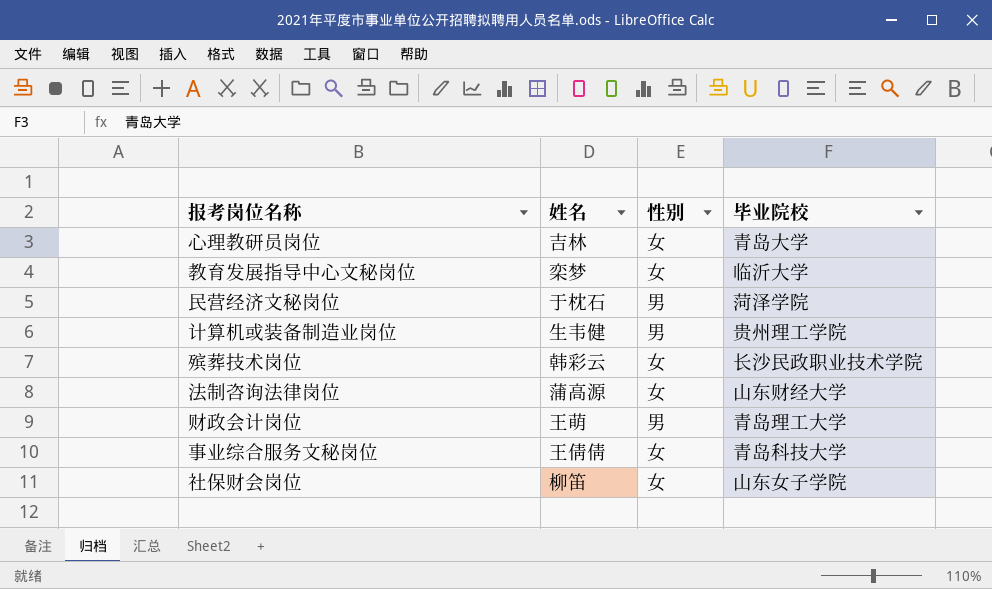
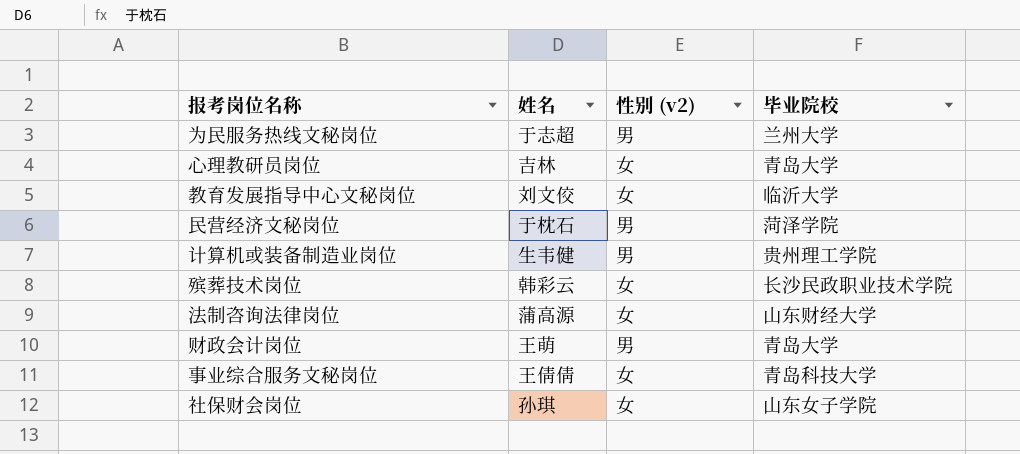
column name: 性别 -> 性别 (v2)
row 为民服务热线文秘岗位: none -> 于志超 | 男 | 兰州大学
教育发展指导中心文秘岗位 | 姓名: 栾梦 -> 刘文佼
财政会计岗位 | 毕业院校: 青岛理工大学 -> 青岛大学
社保财会岗位 | 姓名: 柳笛 -> 孙琪

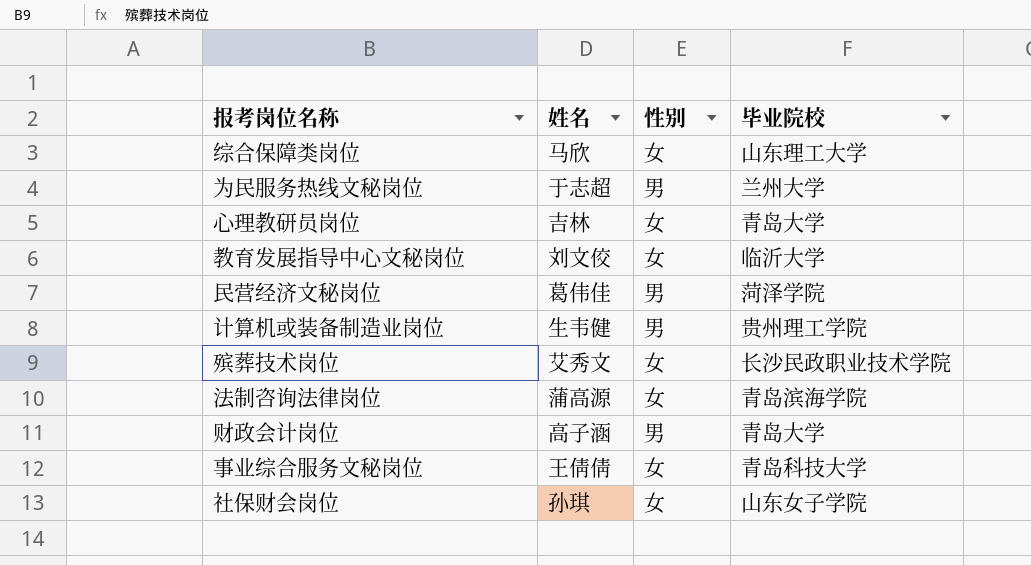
column name: 性别 (v2) -> 性别
row 综合保障类岗位: none -> 马欣 | 女 | 山东理工大学
民营经济文秘岗位 | 姓名: 于枕石 -> 葛伟佳
殡葬技术岗位 | 姓名: 韩彩云 -> 艾秀文
法制咨询法律岗位 | 毕业院校: 山东财经大学 -> 青岛滨海学院
财政会计岗位 | 姓名: 王萌 -> 高子涵

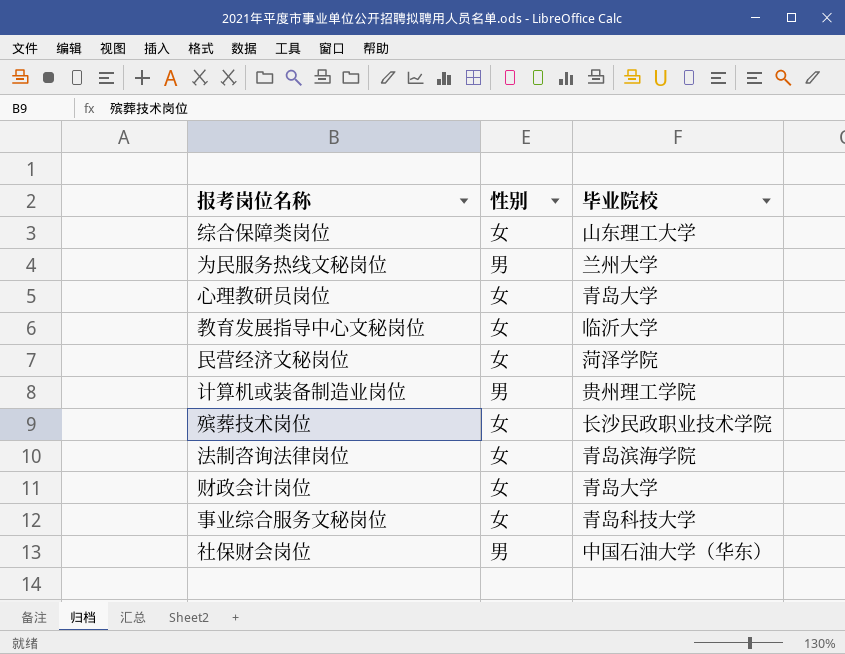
column 姓名 | position: 2 -> none
民营经济文秘岗位 | 性别: 男 -> 女
财政会计岗位 | 性别: 男 -> 女
社保财会岗位 | 性别: 女 -> 男
社保财会岗位 | 毕业院校: 山东女子学院 -> 中国石油大学（华东）

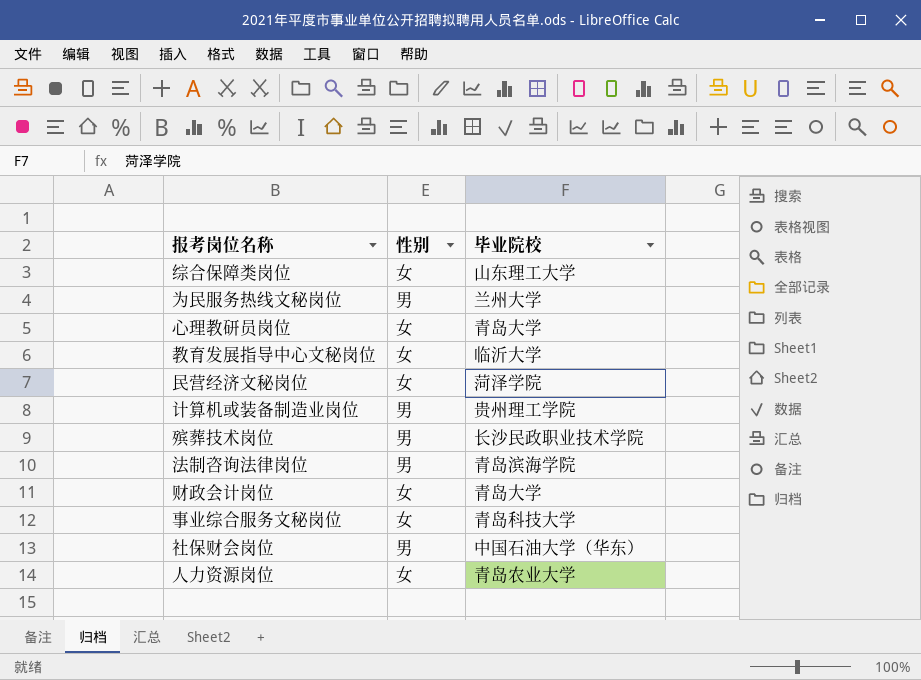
殡葬技术岗位 | 性别: 女 -> 男
法制咨询法律岗位 | 性别: 女 -> 男
row 人力资源岗位: none -> 女 | 青岛农业大学

